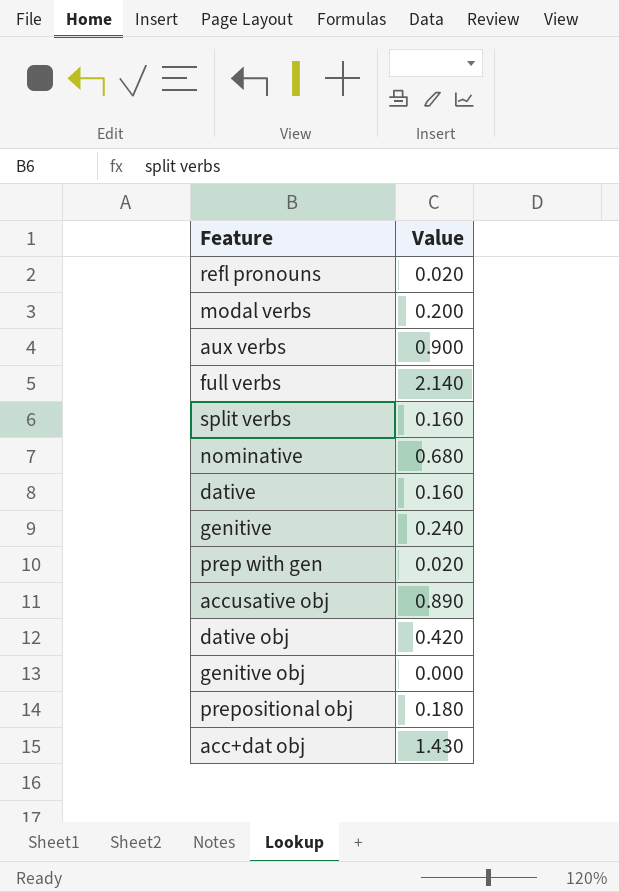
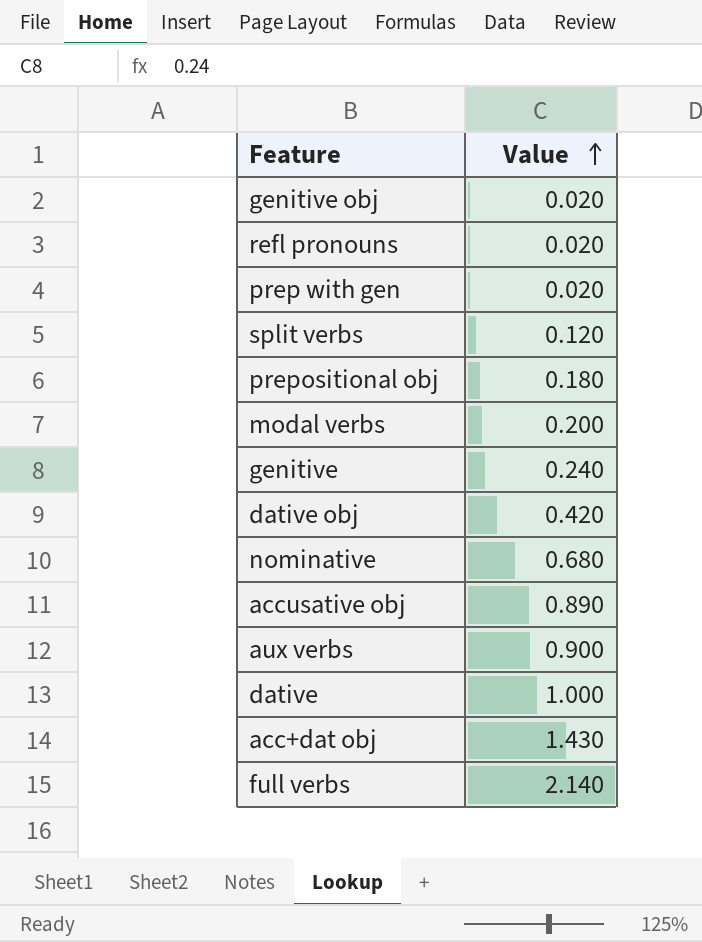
row order: none -> Value ascending
genitive obj | Value: 0.000 -> 0.020
split verbs | Value: 0.160 -> 0.120
dative | Value: 0.160 -> 1.000

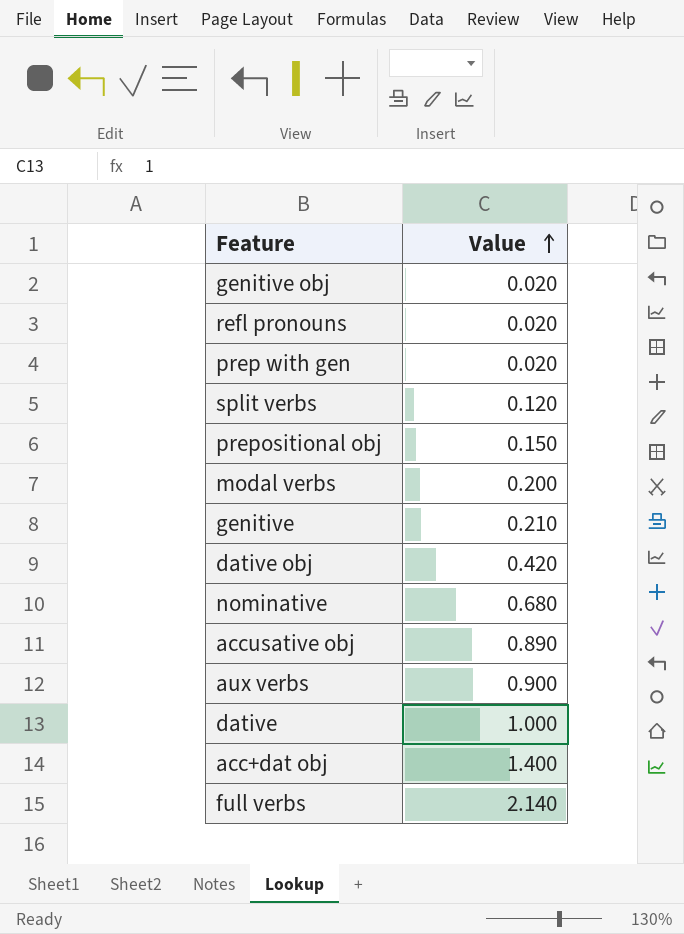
prepositional obj | Value: 0.180 -> 0.150
genitive | Value: 0.240 -> 0.210
acc+dat obj | Value: 1.430 -> 1.400

